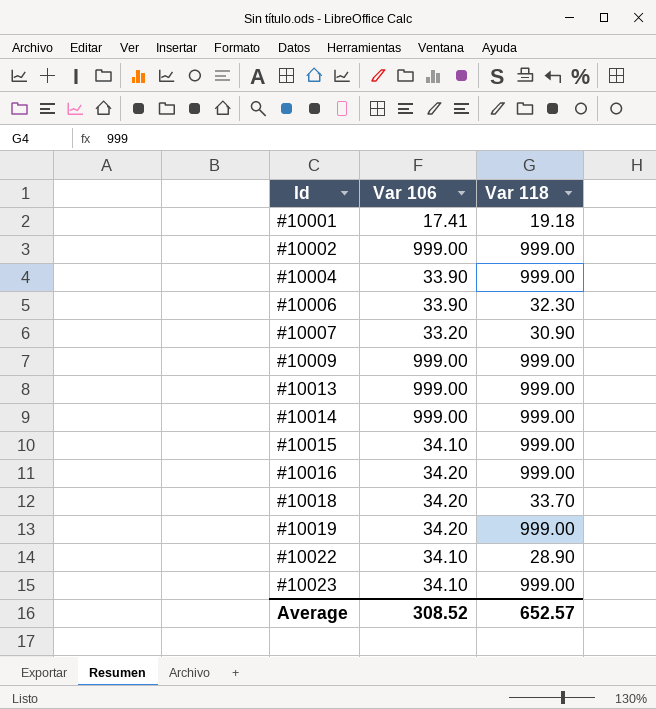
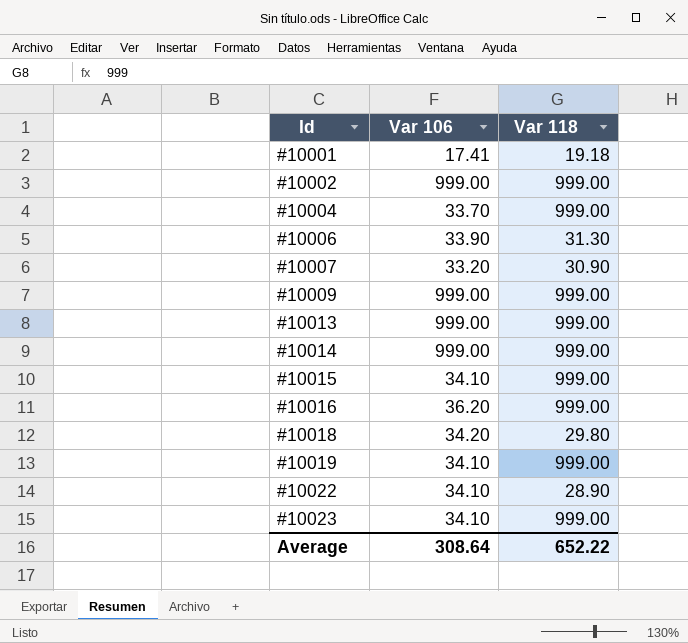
#10004 | Var 106: 33.90 -> 33.70
#10006 | Var 118: 32.30 -> 31.30
#10016 | Var 106: 34.20 -> 36.20
#10018 | Var 118: 33.70 -> 29.80
#10019 | Var 106: 34.20 -> 34.10
Average | Var 106: 308.52 -> 308.64
Average | Var 118: 652.57 -> 652.22

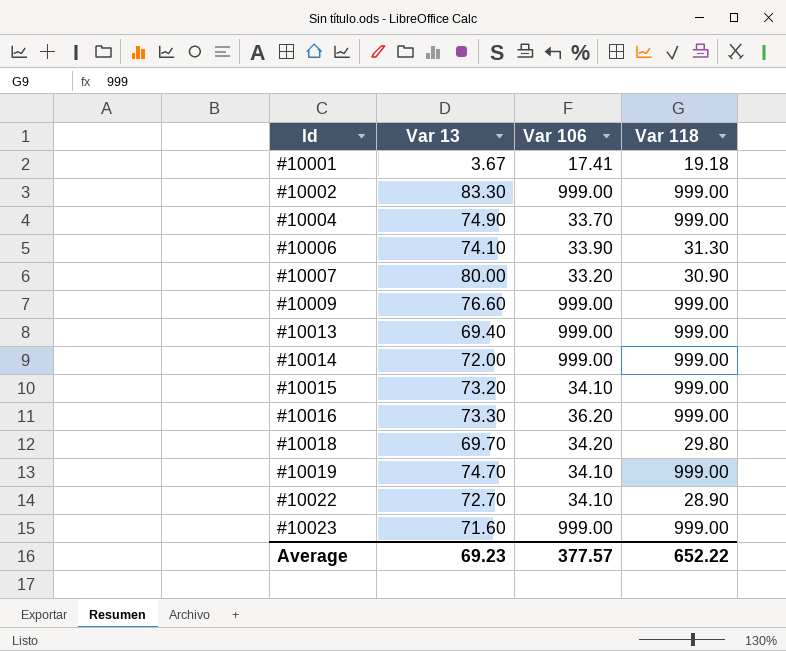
column Var 13 | position: none -> 2
#10023 | Var 106: 34.10 -> 999.00
Average | Var 106: 308.64 -> 377.57

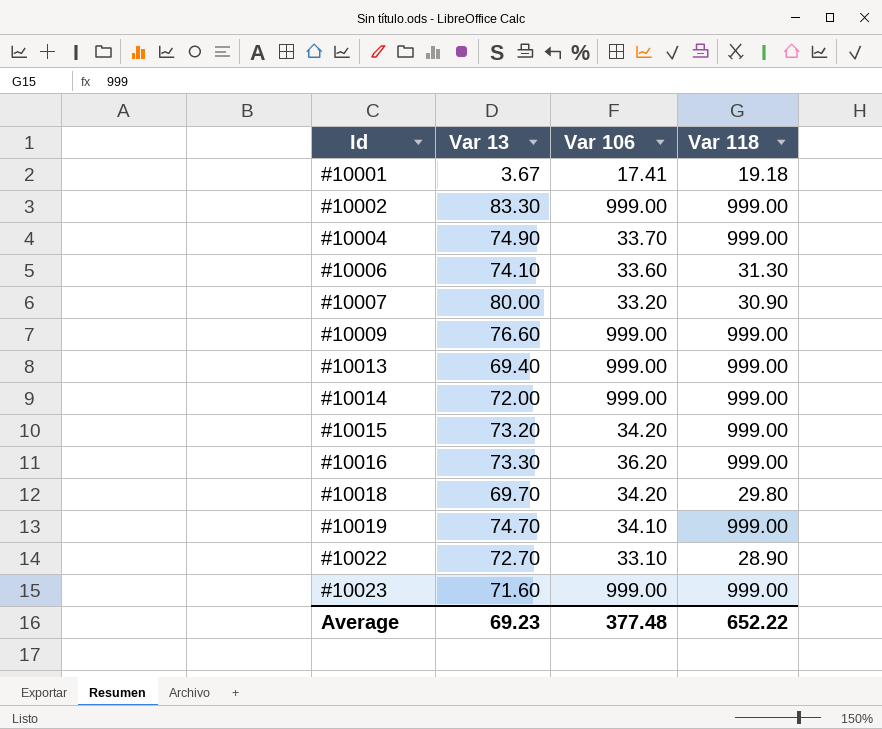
#10006 | Var 106: 33.90 -> 33.60
#10015 | Var 106: 34.10 -> 34.20
#10022 | Var 106: 34.10 -> 33.10
Average | Var 106: 377.57 -> 377.48

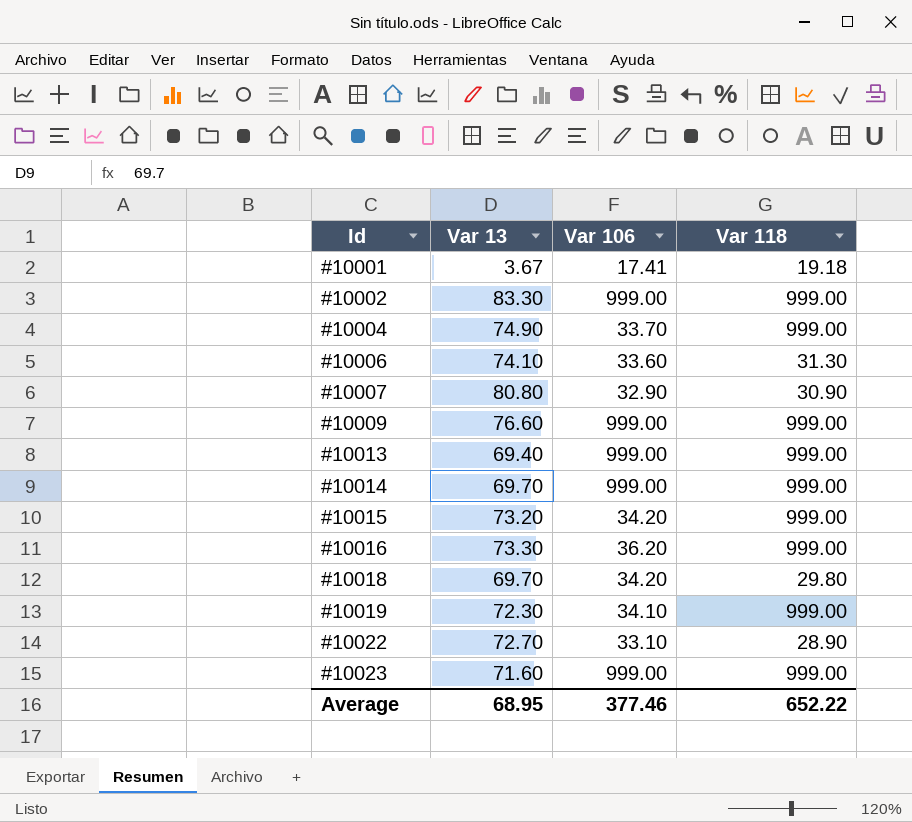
#10007 | Var 13: 80.00 -> 80.80
#10007 | Var 106: 33.20 -> 32.90
#10014 | Var 13: 72.00 -> 69.70
#10019 | Var 13: 74.70 -> 72.30
Average | Var 13: 69.23 -> 68.95
Average | Var 106: 377.48 -> 377.46

